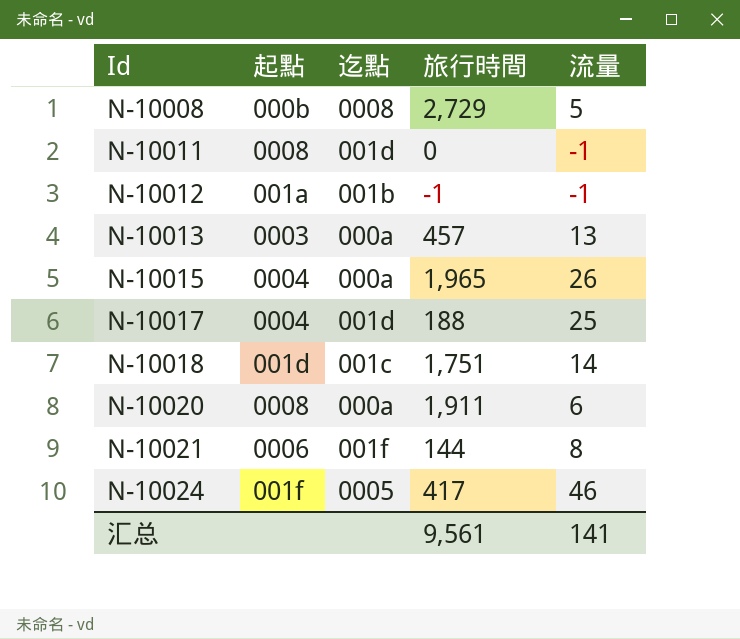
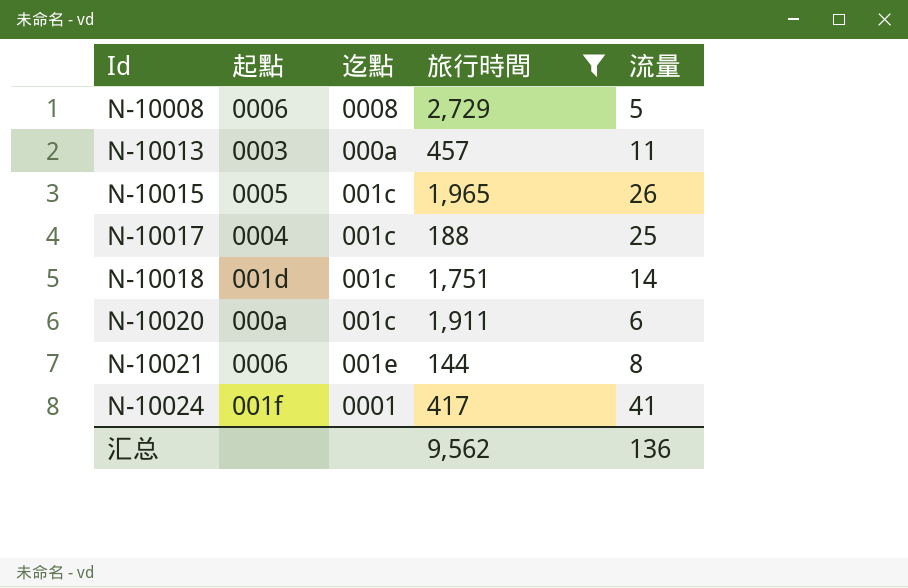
filter: none -> 旅行時間 >= 144
N-10008 | 起點: 000b -> 0006
N-10013 | 流量: 13 -> 11
N-10015 | 起點: 0004 -> 0005
N-10015 | 迄點: 000a -> 001c
N-10017 | 迄點: 001d -> 001c
N-10020 | 起點: 0008 -> 000a
N-10020 | 迄點: 000a -> 001c
N-10021 | 迄點: 001f -> 001e
N-10024 | 迄點: 0005 -> 0001
N-10024 | 流量: 46 -> 41
汇总 | 旅行時間: 9,561 -> 9,562
汇总 | 流量: 141 -> 136

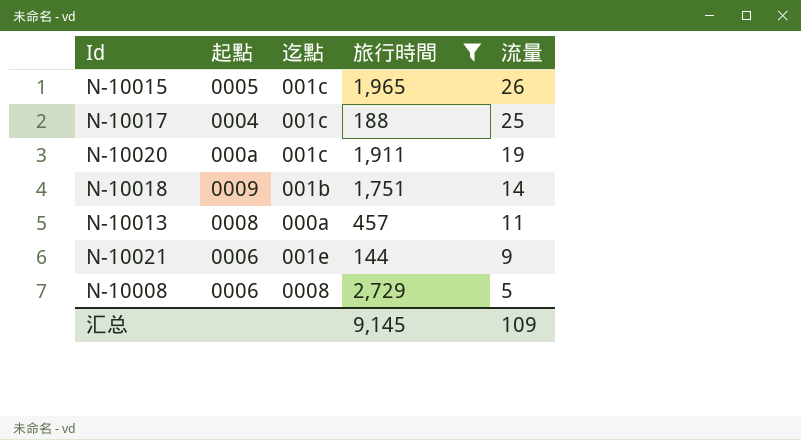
row order: Id ascending -> 流量 descending
row N-10024: 001f | 0001 | 417 | 41 -> none
N-10020 | 流量: 6 -> 19
N-10018 | 起點: 001d -> 0009
N-10018 | 迄點: 001c -> 001b
N-10013 | 起點: 0003 -> 0008
N-10021 | 流量: 8 -> 9
汇总 | 旅行時間: 9,562 -> 9,145
汇总 | 流量: 136 -> 109

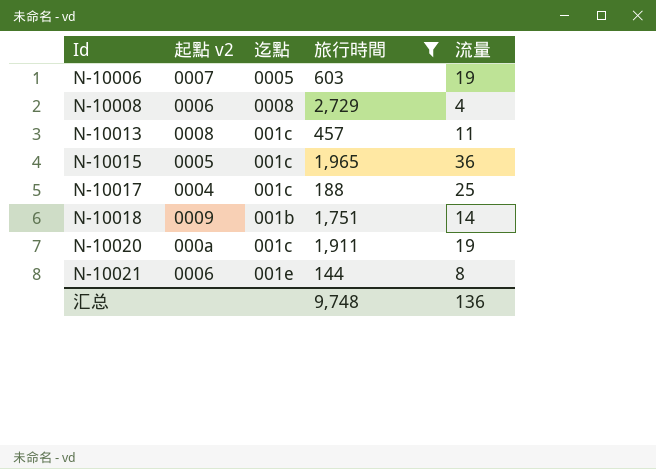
row order: 流量 descending -> Id ascending
column name: 起點 -> 起點 v2
row N-10006: none -> 0007 | 0005 | 603 | 19
N-10008 | 流量: 5 -> 4
N-10013 | 迄點: 000a -> 001c
N-10015 | 流量: 26 -> 36
N-10021 | 流量: 9 -> 8
汇总 | 旅行時間: 9,145 -> 9,748
汇总 | 流量: 109 -> 136

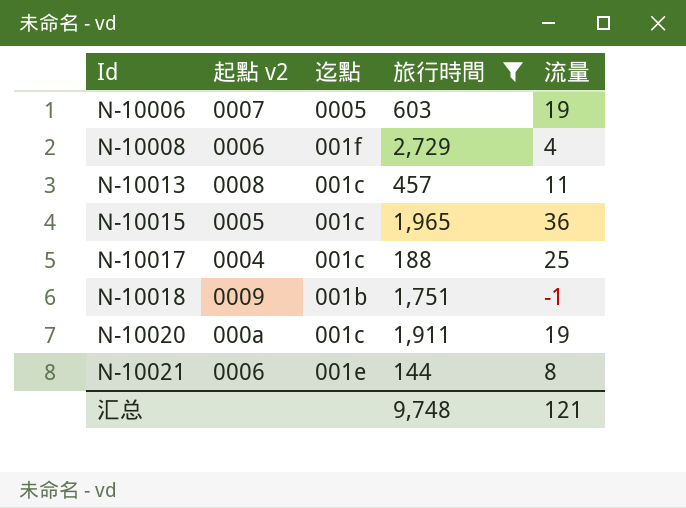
N-10008 | 迄點: 0008 -> 001f
N-10018 | 流量: 14 -> -1
汇总 | 流量: 136 -> 121

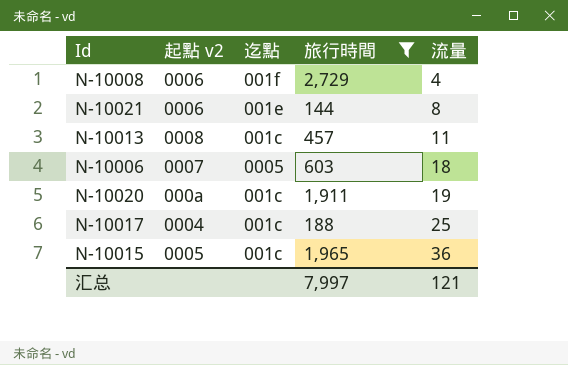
row order: Id ascending -> 流量 ascending
row N-10018: 0009 | 001b | 1,751 | -1 -> none
N-10006 | 流量: 19 -> 18
汇总 | 旅行時間: 9,748 -> 7,997

